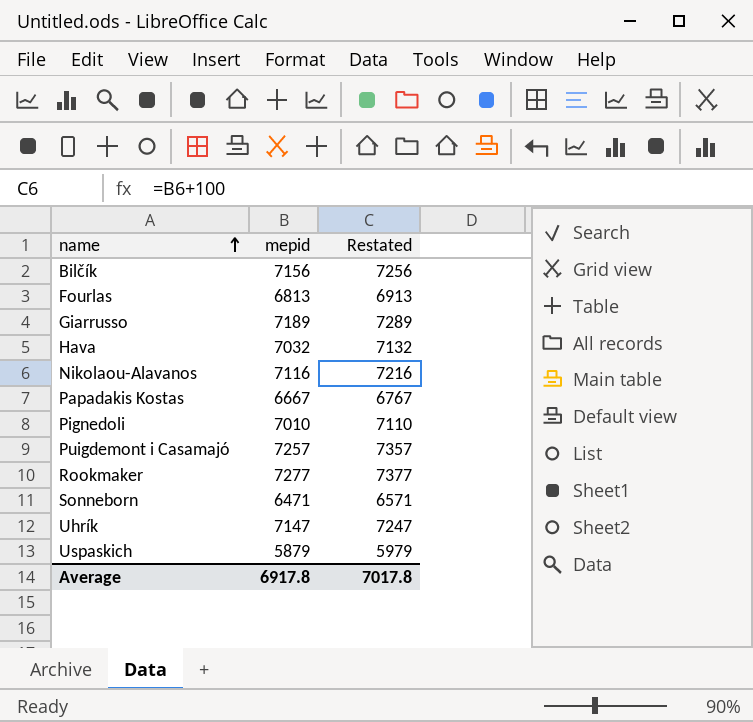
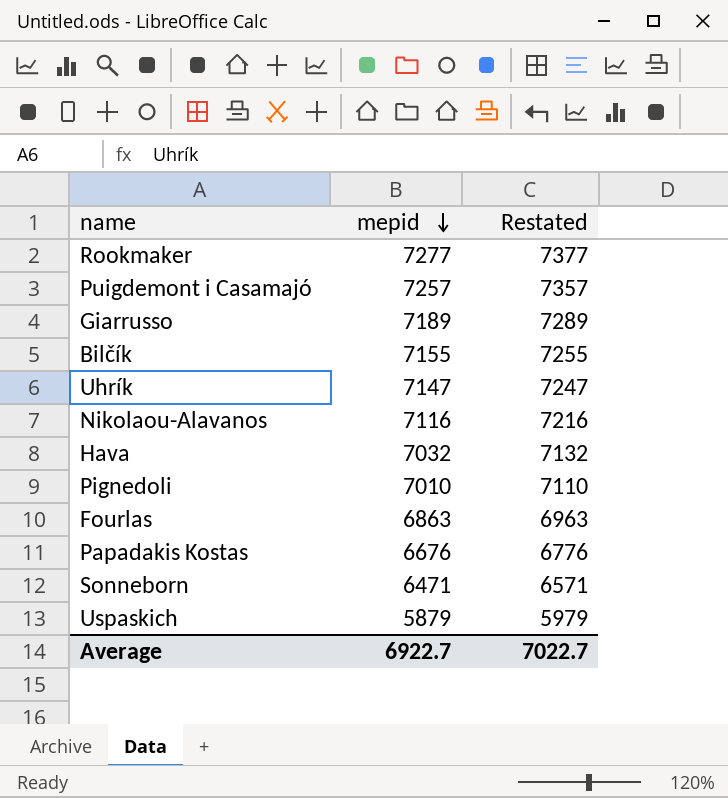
row order: name ascending -> mepid descending
Bilčík | mepid: 7156 -> 7155
Bilčík | Restated: 7256 -> 7255
Fourlas | mepid: 6813 -> 6863
Fourlas | Restated: 6913 -> 6963
Papadakis Kostas | mepid: 6667 -> 6676
Papadakis Kostas | Restated: 6767 -> 6776
Average | mepid: 6917.8 -> 6922.7
Average | Restated: 7017.8 -> 7022.7

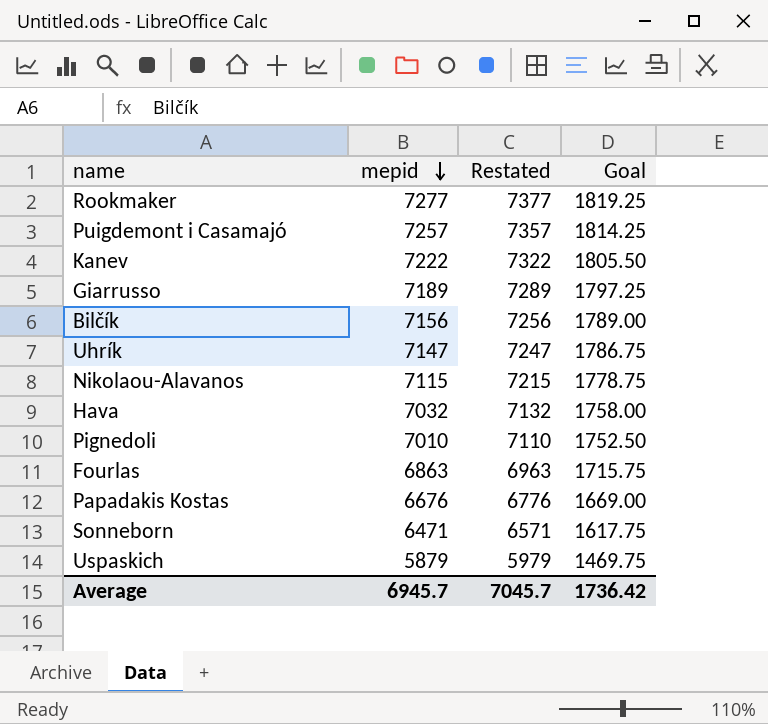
column Goal | formula: none -> [mepid] * 0.25
row Kanev: none -> 7222 | 7322 | 1805.50
Bilčík | mepid: 7155 -> 7156
Bilčík | Restated: 7255 -> 7256
Nikolaou-Alavanos | mepid: 7116 -> 7115
Nikolaou-Alavanos | Restated: 7216 -> 7215
Average | mepid: 6922.7 -> 6945.7
Average | Restated: 7022.7 -> 7045.7

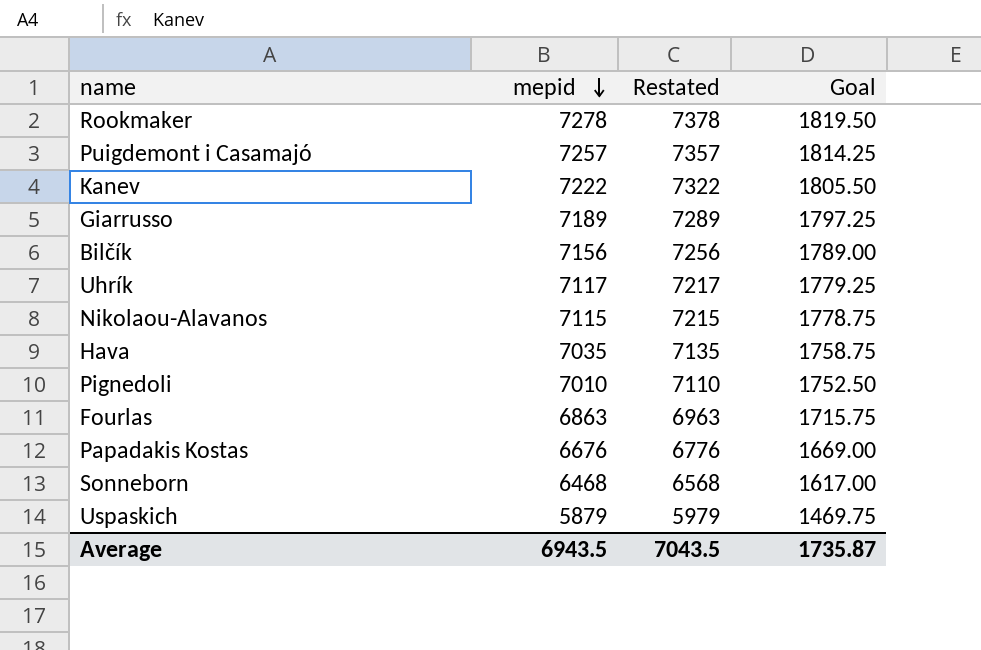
Rookmaker | mepid: 7277 -> 7278
Rookmaker | Restated: 7377 -> 7378
Rookmaker | Goal: 1819.25 -> 1819.50
Uhrík | mepid: 7147 -> 7117
Uhrík | Restated: 7247 -> 7217
Uhrík | Goal: 1786.75 -> 1779.25
Hava | mepid: 7032 -> 7035
Hava | Restated: 7132 -> 7135
Hava | Goal: 1758.00 -> 1758.75
Sonneborn | mepid: 6471 -> 6468
Sonneborn | Restated: 6571 -> 6568
Sonneborn | Goal: 1617.75 -> 1617.00
Average | mepid: 6945.7 -> 6943.5
Average | Restated: 7045.7 -> 7043.5
Average | Goal: 1736.42 -> 1735.87

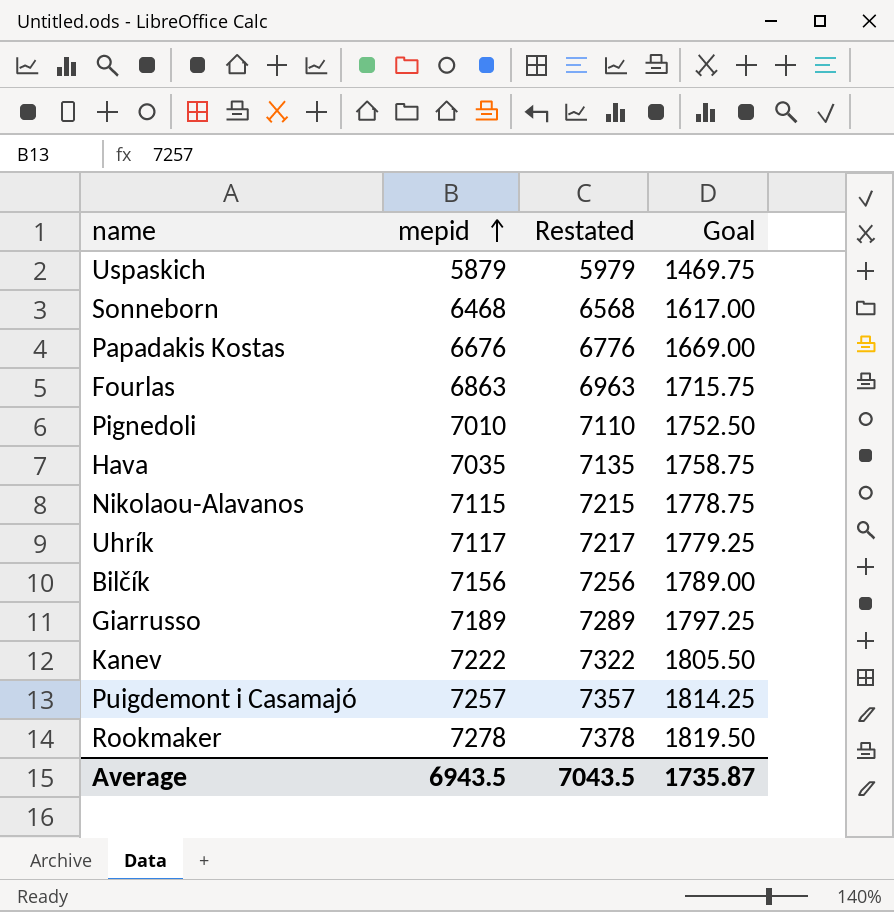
row order: mepid descending -> mepid ascending

